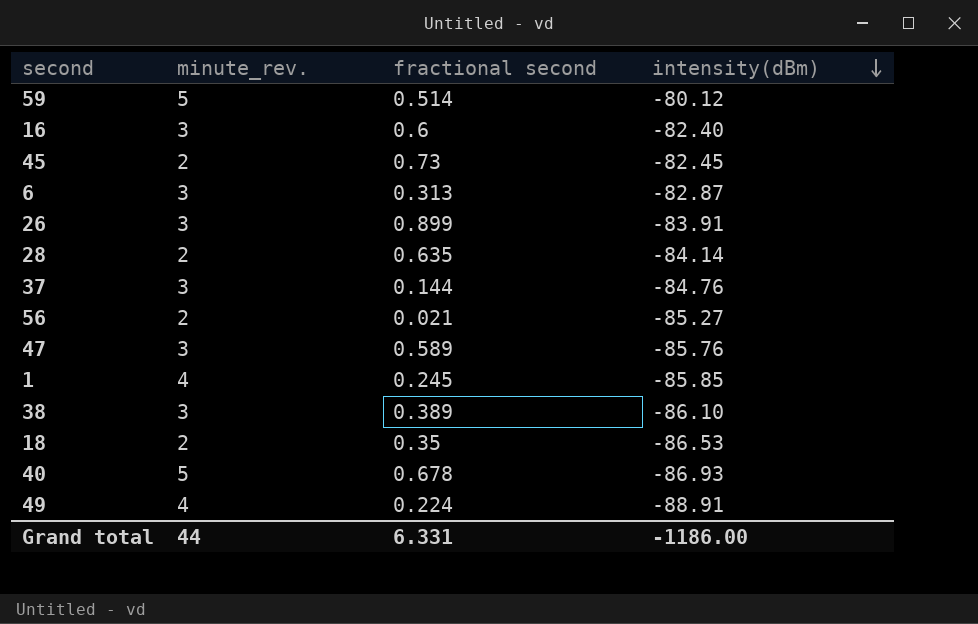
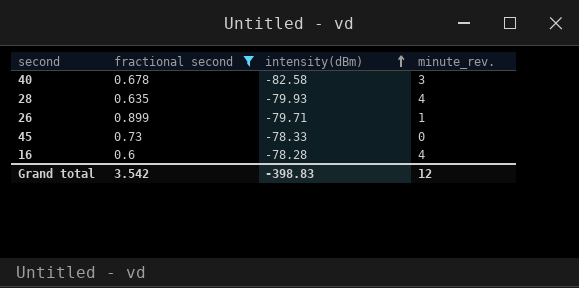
filter: none -> fractional second >= 0.6
row order: intensity(dBm) descending -> intensity(dBm) ascending
column minute_rev. | position: 2 -> 4
40 | intensity(dBm): -86.93 -> -82.58
40 | minute_rev.: 5 -> 3
28 | intensity(dBm): -84.14 -> -79.93
28 | minute_rev.: 2 -> 4
26 | intensity(dBm): -83.91 -> -79.71
26 | minute_rev.: 3 -> 1
45 | intensity(dBm): -82.45 -> -78.33
45 | minute_rev.: 2 -> 0
16 | intensity(dBm): -82.40 -> -78.28
16 | minute_rev.: 3 -> 4
Grand total | fractional second: 6.331 -> 3.542
Grand total | intensity(dBm): -1186.00 -> -398.83
Grand total | minute_rev.: 44 -> 12

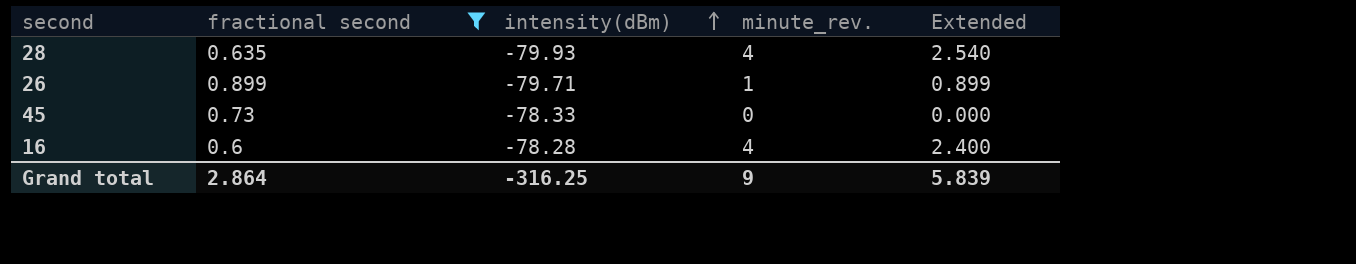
column Extended | formula: none -> [fractional second] * [minute_rev.]
row 40: 0.678 | -82.58 | 3 -> none
Grand total | fractional second: 3.542 -> 2.864
Grand total | intensity(dBm): -398.83 -> -316.25
Grand total | minute_rev.: 12 -> 9

